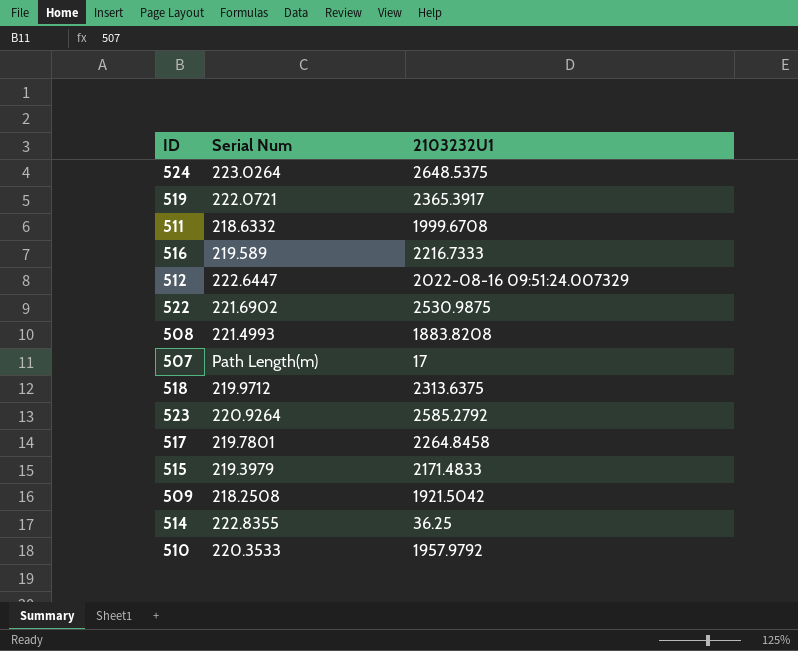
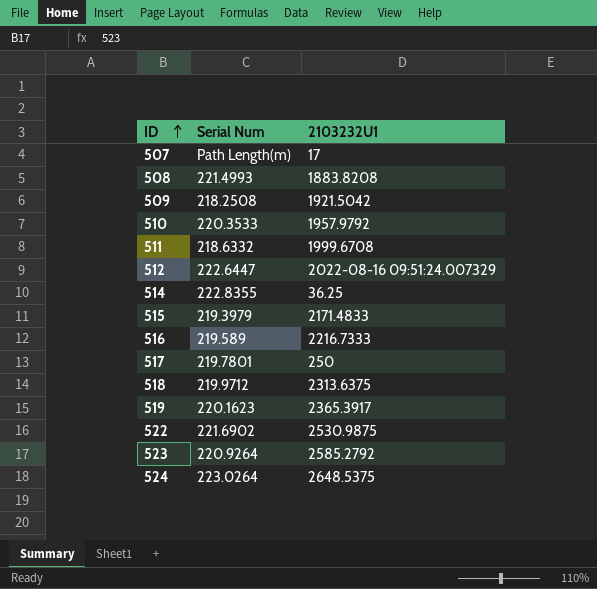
row order: none -> ID ascending
517 | 2103232U1: 2264.8458 -> 250
519 | Serial Num: 222.0721 -> 220.1623

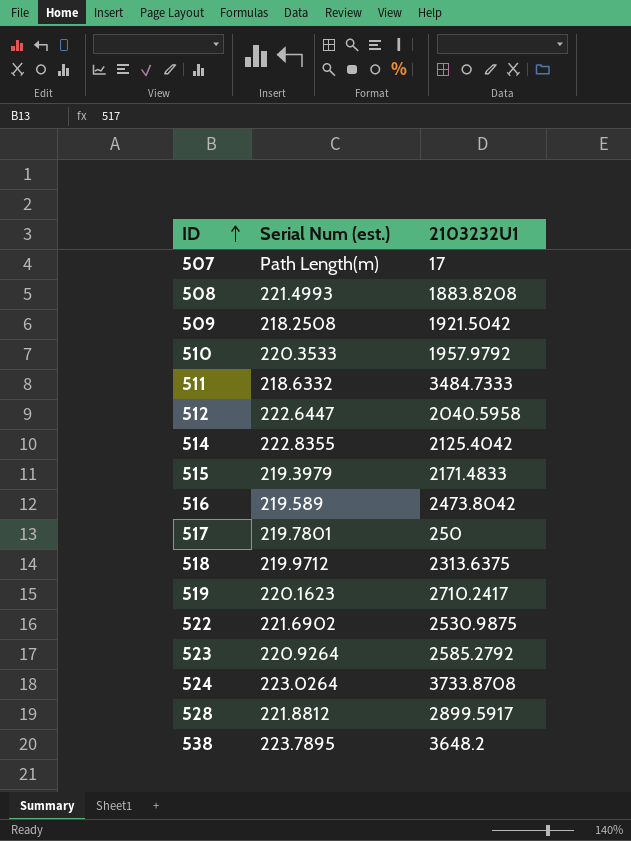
column name: Serial Num -> Serial Num (est.)
511 | 2103232U1: 1999.6708 -> 3484.7333
512 | 2103232U1: 2022-08-16 09:51:24.007329 -> 2040.5958
514 | 2103232U1: 36.25 -> 2125.4042
516 | 2103232U1: 2216.7333 -> 2473.8042
519 | 2103232U1: 2365.3917 -> 2710.2417
524 | 2103232U1: 2648.5375 -> 3733.8708
row 528: none -> 221.8812 | 2899.5917
row 538: none -> 223.7895 | 3648.2

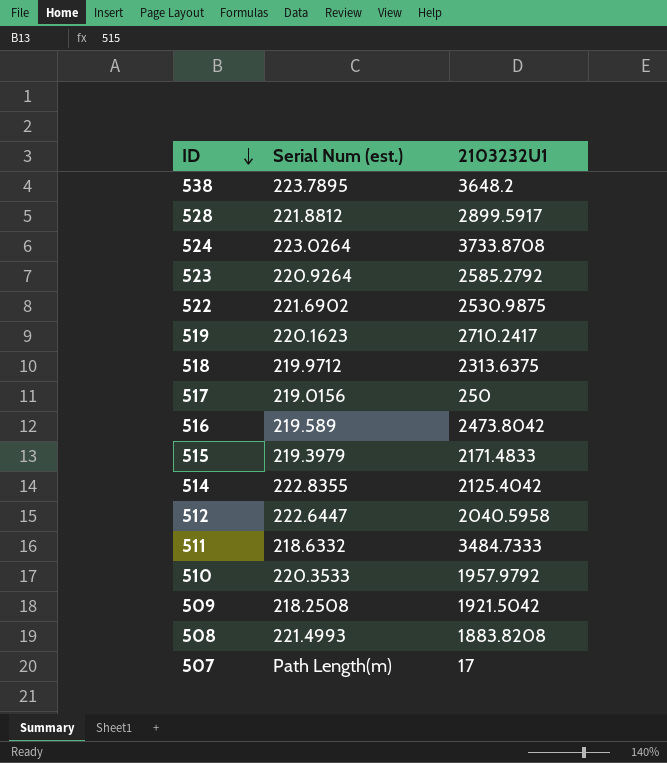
row order: ID ascending -> ID descending
517 | Serial Num (est.): 219.7801 -> 219.0156

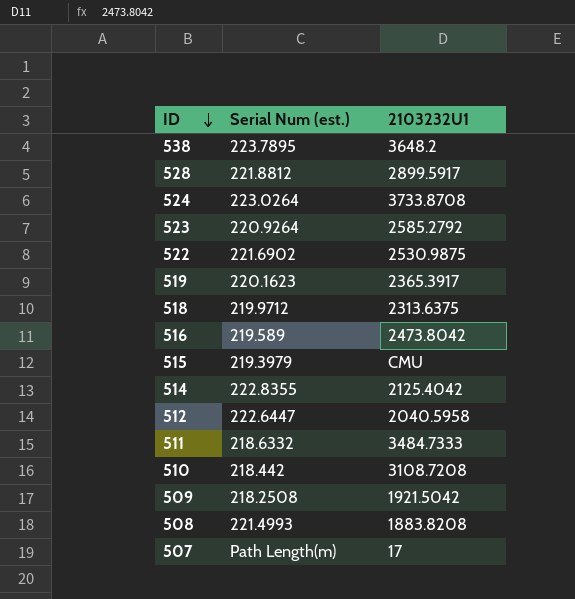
row 517: 219.0156 | 250 -> none
519 | 2103232U1: 2710.2417 -> 2365.3917
515 | 2103232U1: 2171.4833 -> CMU
510 | Serial Num (est.): 220.3533 -> 218.442
510 | 2103232U1: 1957.9792 -> 3108.7208

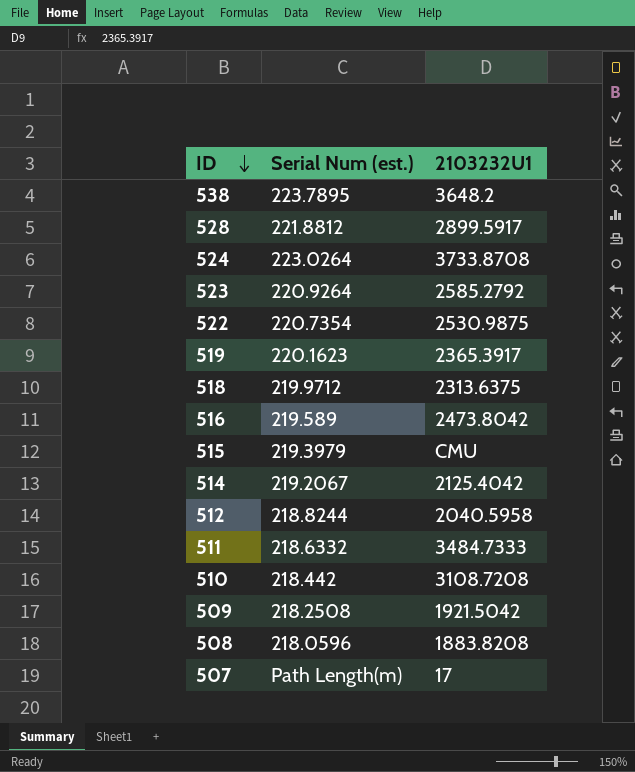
522 | Serial Num (est.): 221.6902 -> 220.7354
514 | Serial Num (est.): 222.8355 -> 219.2067
512 | Serial Num (est.): 222.6447 -> 218.8244
508 | Serial Num (est.): 221.4993 -> 218.0596

